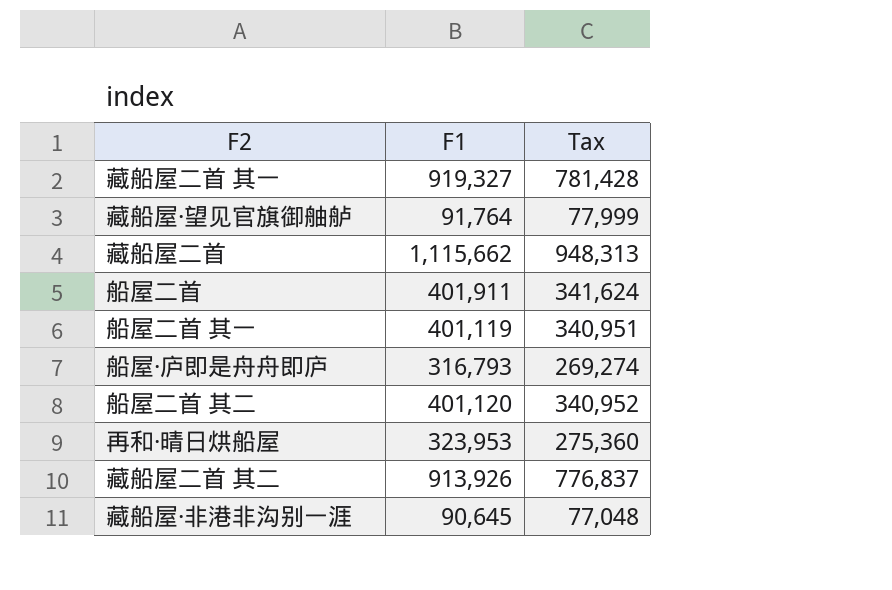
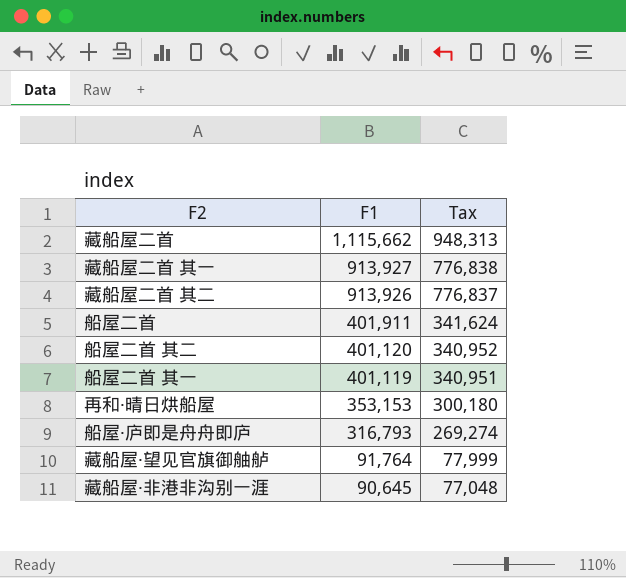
row order: none -> F1 descending
藏船屋二首 其一 | F1: 919,327 -> 913,927
藏船屋二首 其一 | Tax: 781,428 -> 776,838
再和·晴日烘船屋 | F1: 323,953 -> 353,153
再和·晴日烘船屋 | Tax: 275,360 -> 300,180

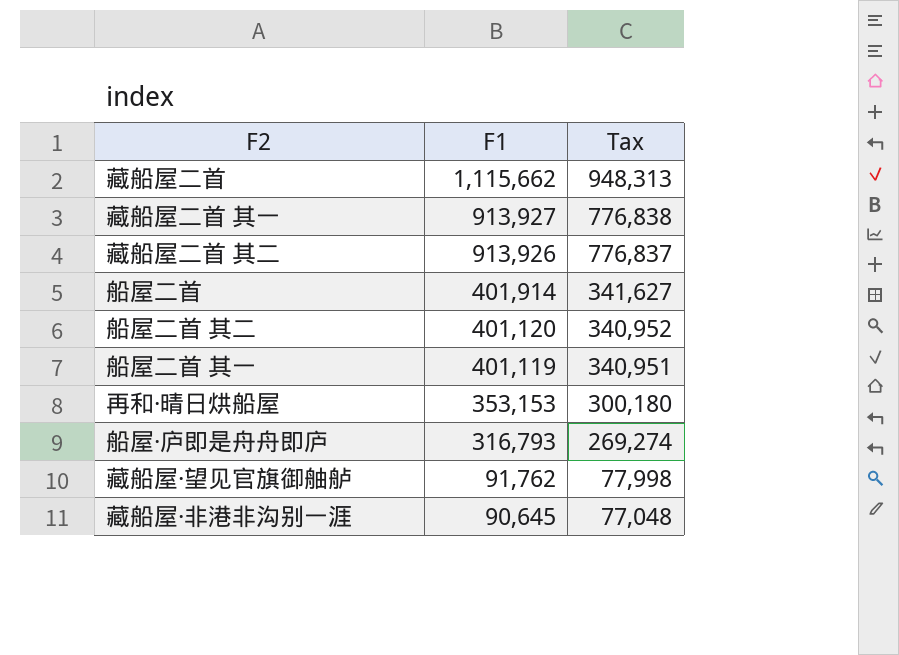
船屋二首 | F1: 401,911 -> 401,914
船屋二首 | Tax: 341,624 -> 341,627
藏船屋·望见官旗御舳舻 | F1: 91,764 -> 91,762
藏船屋·望见官旗御舳舻 | Tax: 77,999 -> 77,998

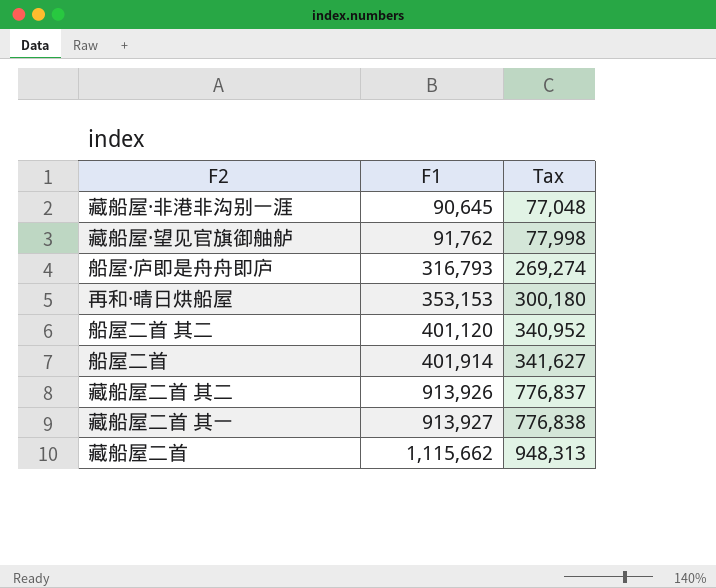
row order: F1 descending -> F1 ascending
row 船屋二首 其一: 401,119 | 340,951 -> none

